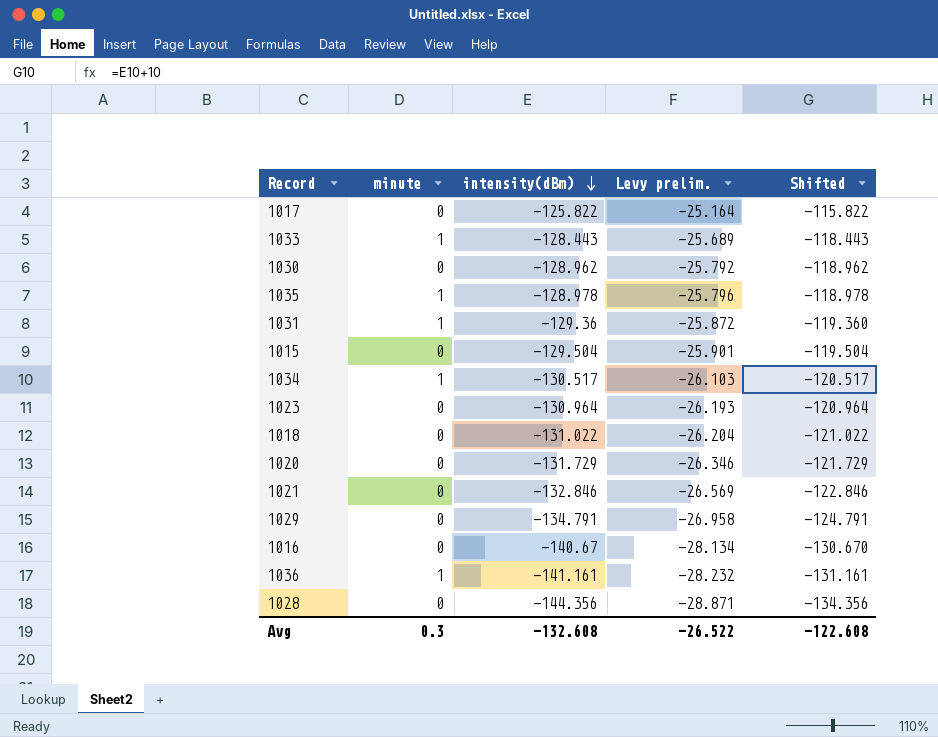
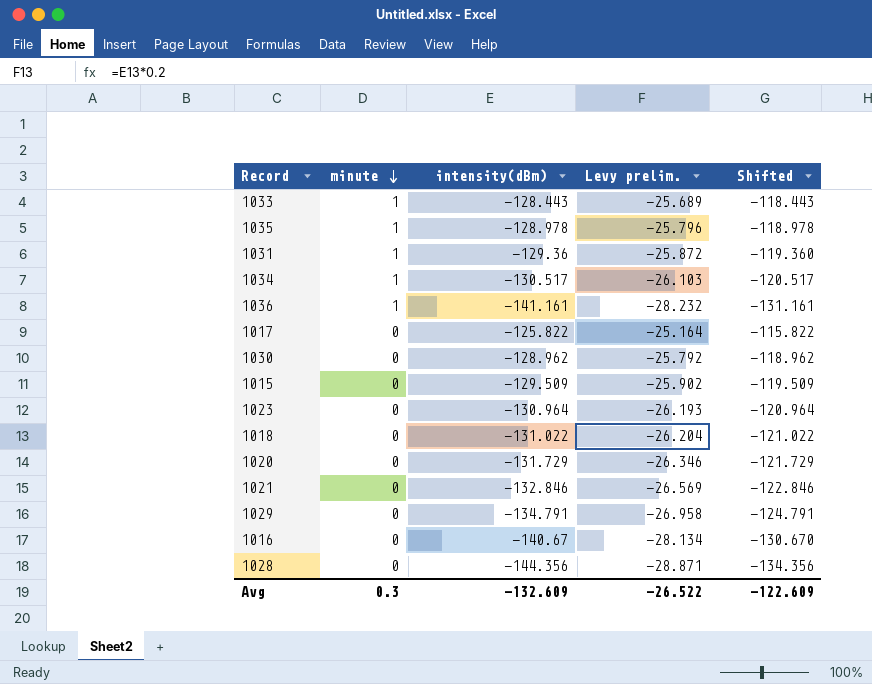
row order: intensity(dBm) descending -> minute descending
1015 | intensity(dBm): -129.504 -> -129.509
1015 | Levy prelim.: -25.901 -> -25.902
1015 | Shifted: -119.504 -> -119.509
Avg | intensity(dBm): -132.608 -> -132.609
Avg | Shifted: -122.608 -> -122.609

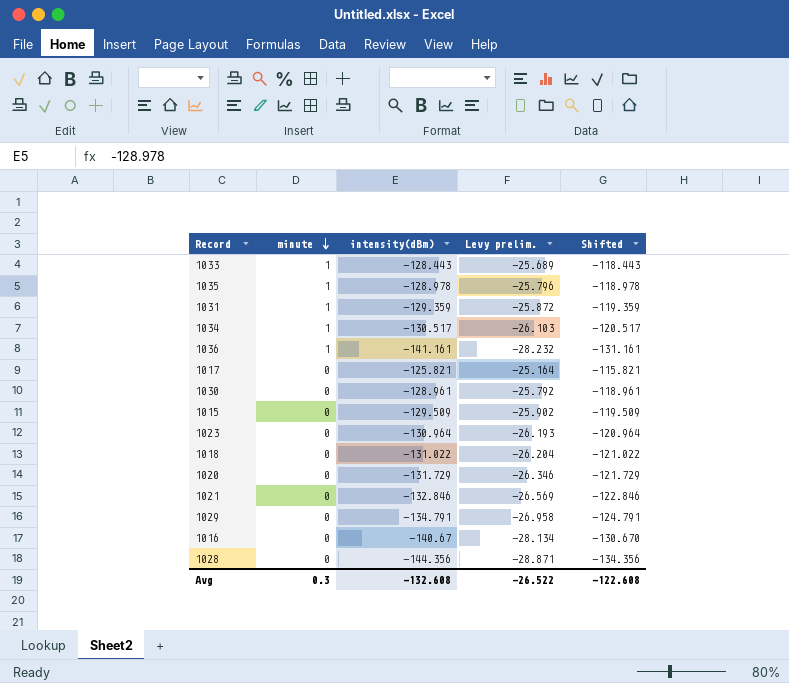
1031 | intensity(dBm): -129.36 -> -129.359
1031 | Shifted: -119.360 -> -119.359
1017 | intensity(dBm): -125.822 -> -125.821
1017 | Shifted: -115.822 -> -115.821
1030 | intensity(dBm): -128.962 -> -128.961
1030 | Shifted: -118.962 -> -118.961
Avg | intensity(dBm): -132.609 -> -132.608
Avg | Shifted: -122.609 -> -122.608

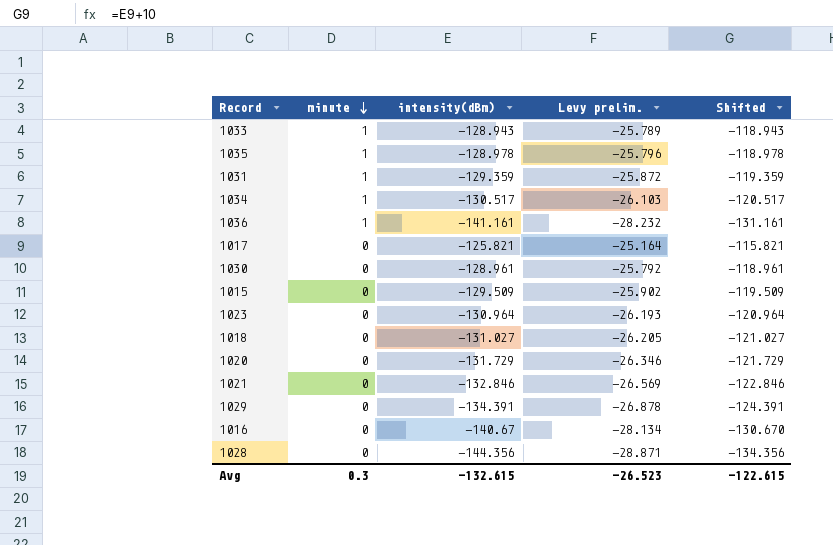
1033 | intensity(dBm): -128.443 -> -128.943
1033 | Levy prelim.: -25.689 -> -25.789
1033 | Shifted: -118.443 -> -118.943
1018 | intensity(dBm): -131.022 -> -131.027
1018 | Levy prelim.: -26.204 -> -26.205
1018 | Shifted: -121.022 -> -121.027
1029 | intensity(dBm): -134.791 -> -134.391
1029 | Levy prelim.: -26.958 -> -26.878
1029 | Shifted: -124.791 -> -124.391
Avg | intensity(dBm): -132.608 -> -132.615
Avg | Levy prelim.: -26.522 -> -26.523
Avg | Shifted: -122.608 -> -122.615

